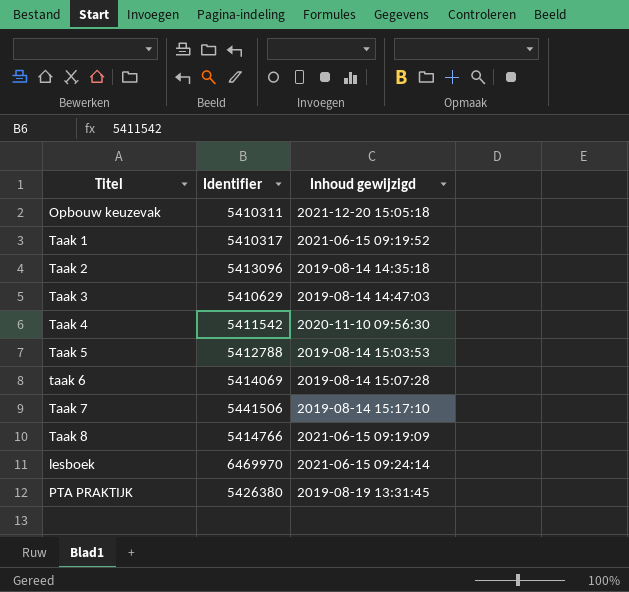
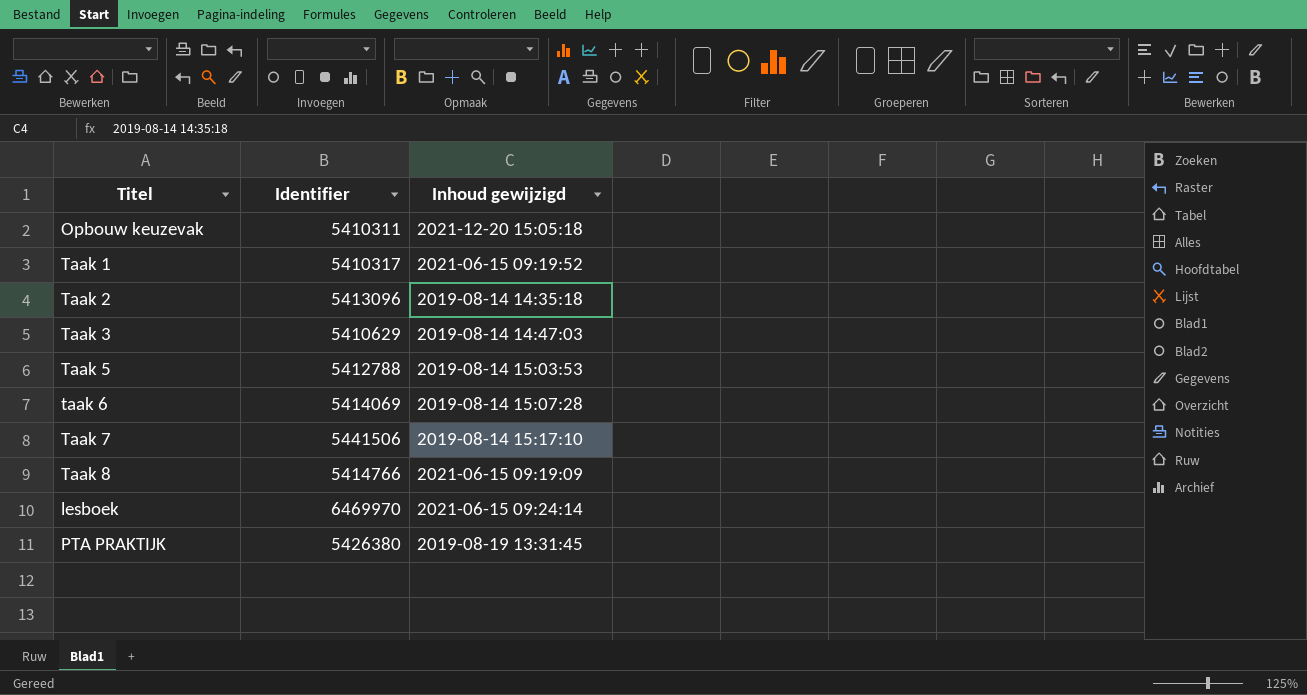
row Taak 4: 5411542 | 2020-11-10 09:56:30 -> none

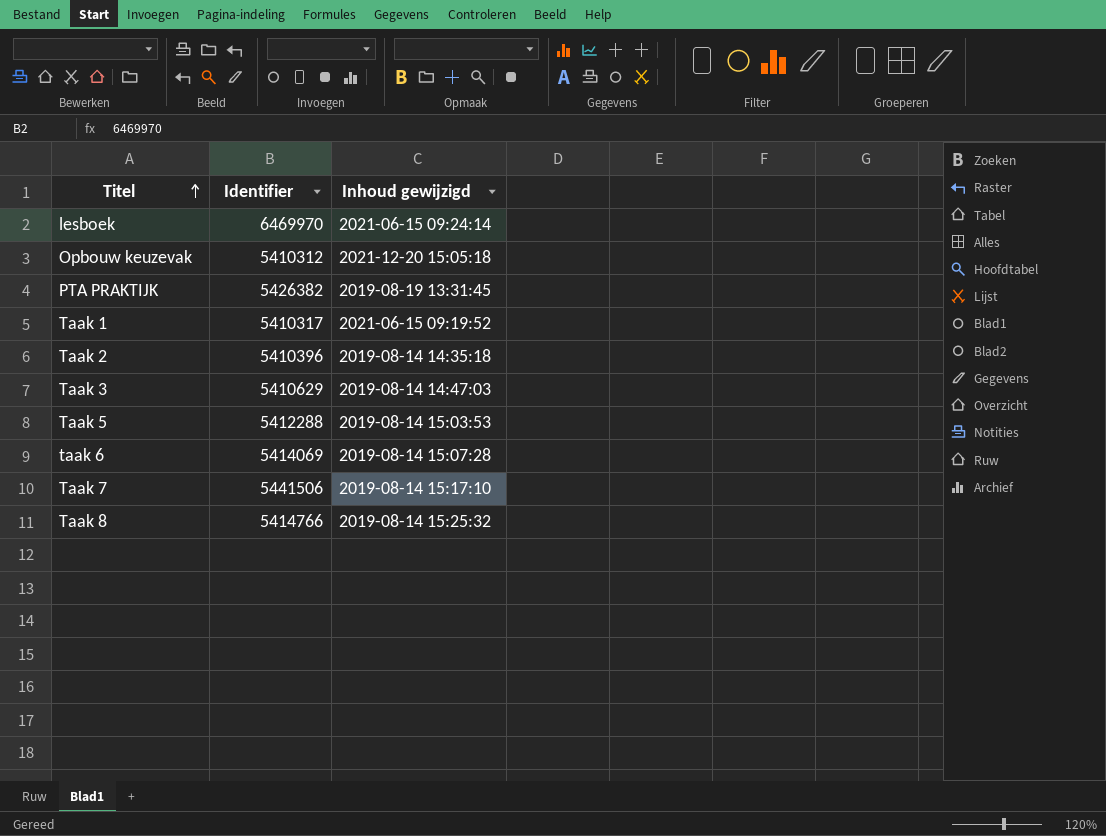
row order: none -> Titel ascending
Opbouw keuzevak | Identifier: 5410311 -> 5410312
PTA PRAKTIJK | Identifier: 5426380 -> 5426382
Taak 2 | Identifier: 5413096 -> 5410396
Taak 5 | Identifier: 5412788 -> 5412288
Taak 8 | Inhoud gewijzigd: 2021-06-15 09:19:09 -> 2019-08-14 15:25:32

